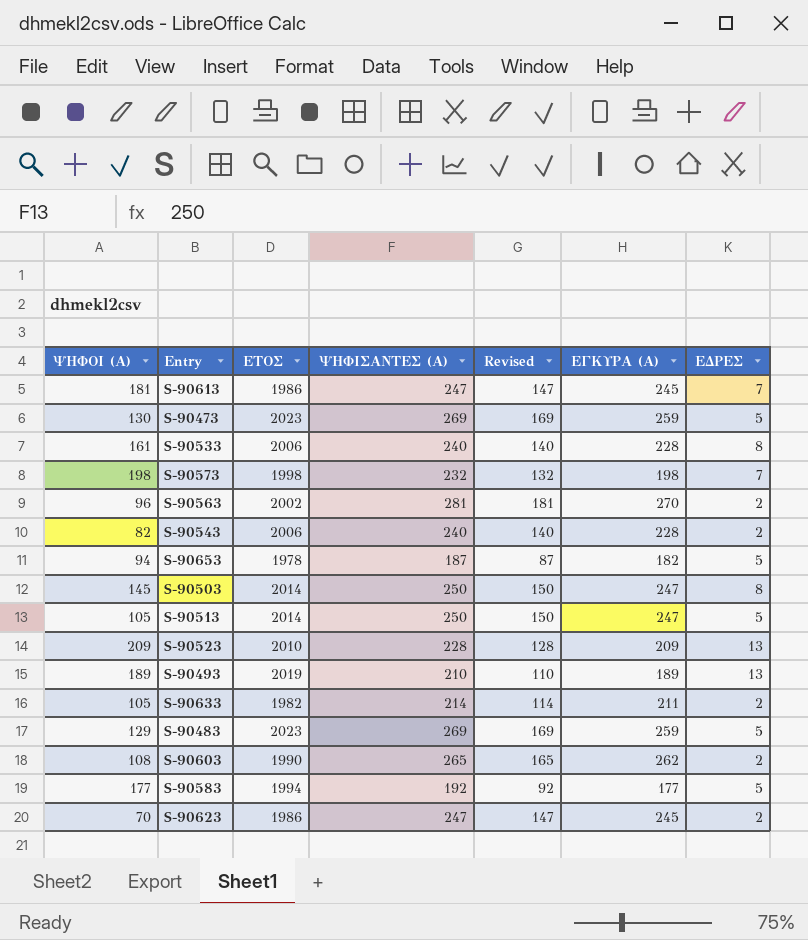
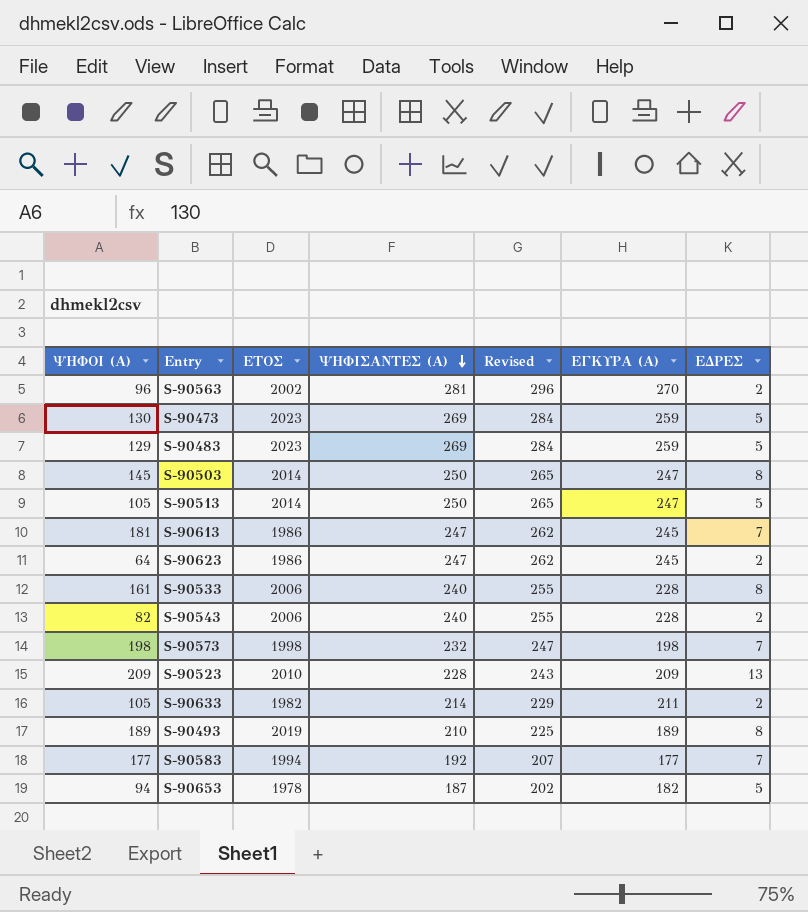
row order: none -> ΨΗΦΙΣΑΝΤΕΣ (Α) descending
column Revised | formula: [ΨΗΦΙΣΑΝΤΕΣ (Α)] - 100 -> [ΨΗΦΙΣΑΝΤΕΣ (Α)] + 15
row S-90603: 108 | 1990 | 265 | 165 | 262 | 2 -> none
S-90623 | ΨΗΦΟΙ (Α): 70 -> 64
S-90493 | ΕΔΡΕΣ: 13 -> 8
S-90583 | ΕΔΡΕΣ: 5 -> 7

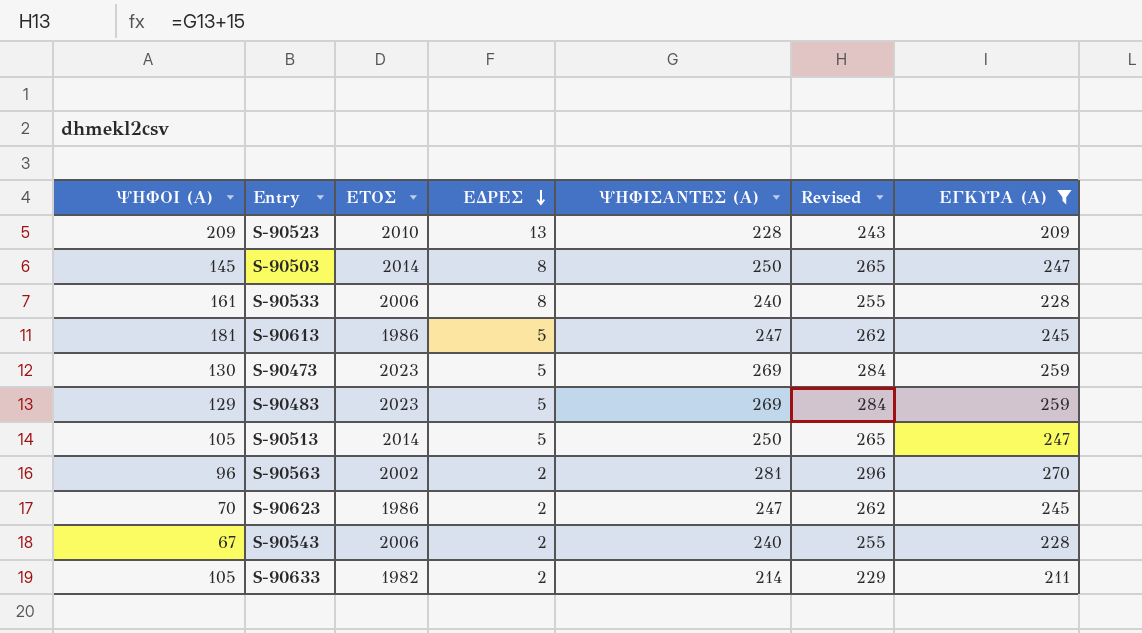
filter: none -> ΕΓΚΥΡΑ (Α) >= 209
row order: ΨΗΦΙΣΑΝΤΕΣ (Α) descending -> ΕΔΡΕΣ descending
column ΕΔΡΕΣ | position: 7 -> 4
S-90613 | ΕΔΡΕΣ: 7 -> 5
S-90623 | ΨΗΦΟΙ (Α): 64 -> 70
S-90543 | ΨΗΦΟΙ (Α): 82 -> 67

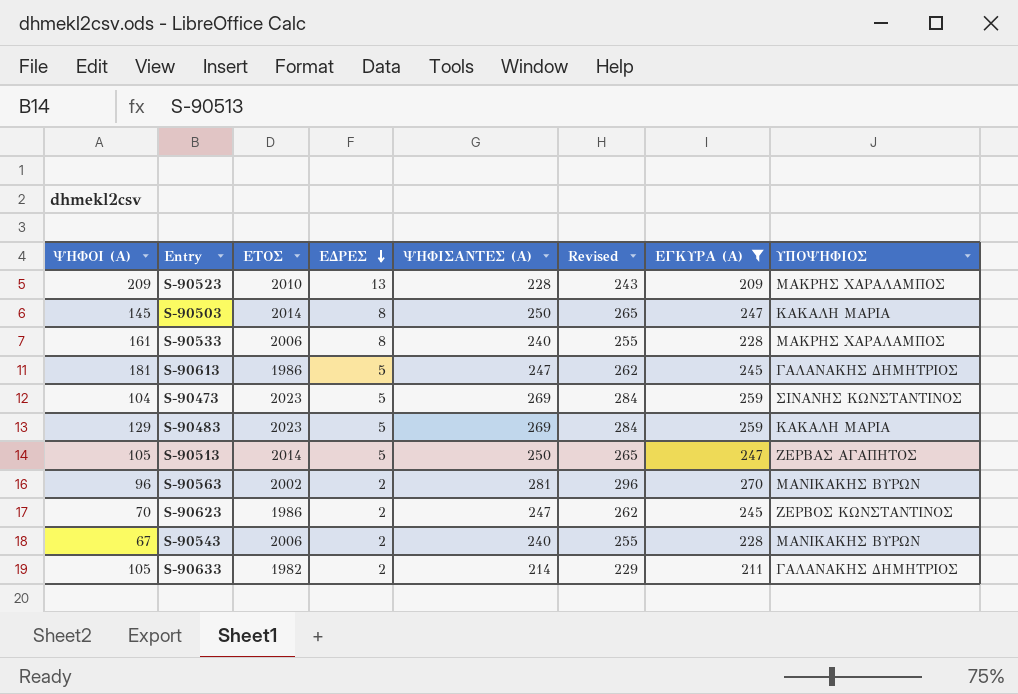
column ΥΠΟΨΗΦΙΟΣ | position: none -> 8
S-90473 | ΨΗΦΟΙ (Α): 130 -> 104

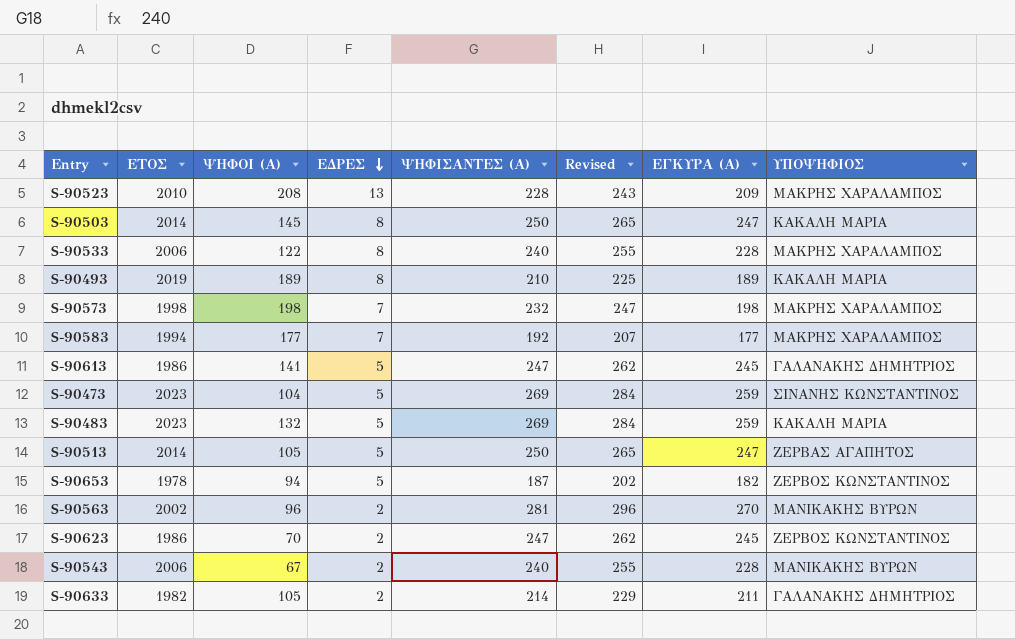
filter: ΕΓΚΥΡΑ (Α) >= 209 -> none
column ΨΗΦΟΙ (Α) | position: 1 -> 3
S-90523 | ΨΗΦΟΙ (Α): 209 -> 208
S-90533 | ΨΗΦΟΙ (Α): 161 -> 122
S-90613 | ΨΗΦΟΙ (Α): 181 -> 141
S-90483 | ΨΗΦΟΙ (Α): 129 -> 132

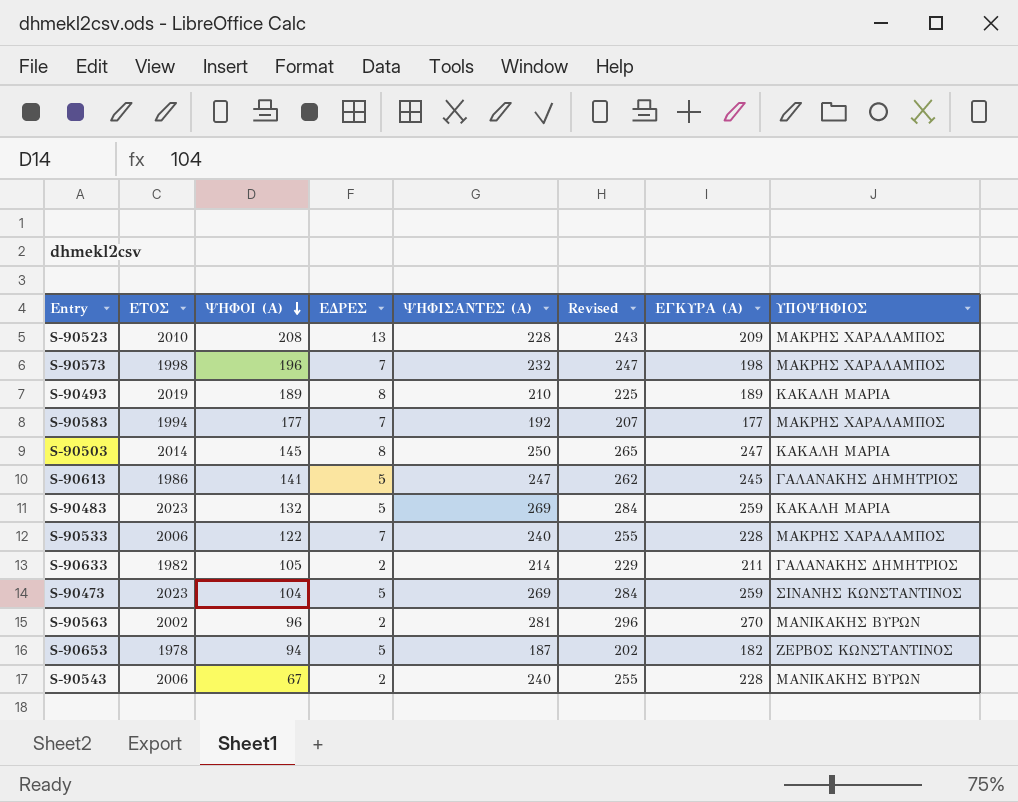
row order: ΕΔΡΕΣ descending -> ΨΗΦΟΙ (Α) descending
row S-90513: 2014 | 105 | 5 | 250 | 265 | 247 | ΖΕΡΒΑΣ ΑΓΑΠΗΤΟΣ -> none
row S-90623: 1986 | 70 | 2 | 247 | 262 | 245 | ΖΕΡΒΟΣ ΚΩΝΣΤΑΝΤΙΝΟΣ -> none
S-90573 | ΨΗΦΟΙ (Α): 198 -> 196
S-90533 | ΕΔΡΕΣ: 8 -> 7

